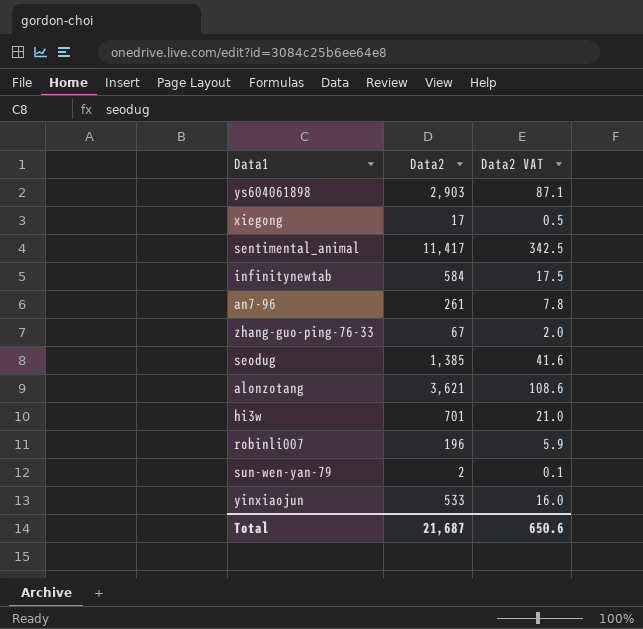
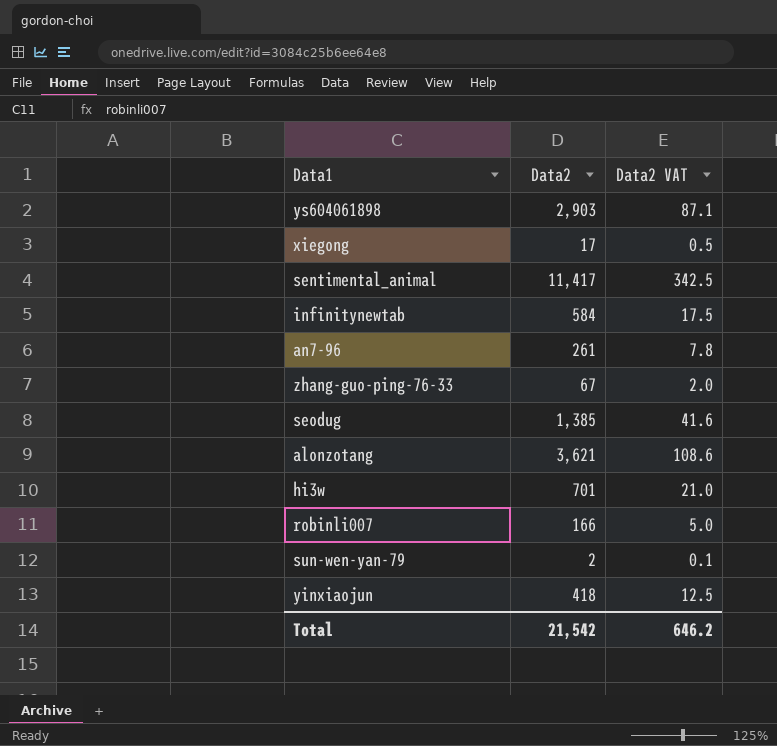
robinli007 | Data2: 196 -> 166
robinli007 | Data2 VAT: 5.9 -> 5.0
yinxiaojun | Data2: 533 -> 418
yinxiaojun | Data2 VAT: 16.0 -> 12.5
Total | Data2: 21,687 -> 21,542
Total | Data2 VAT: 650.6 -> 646.2

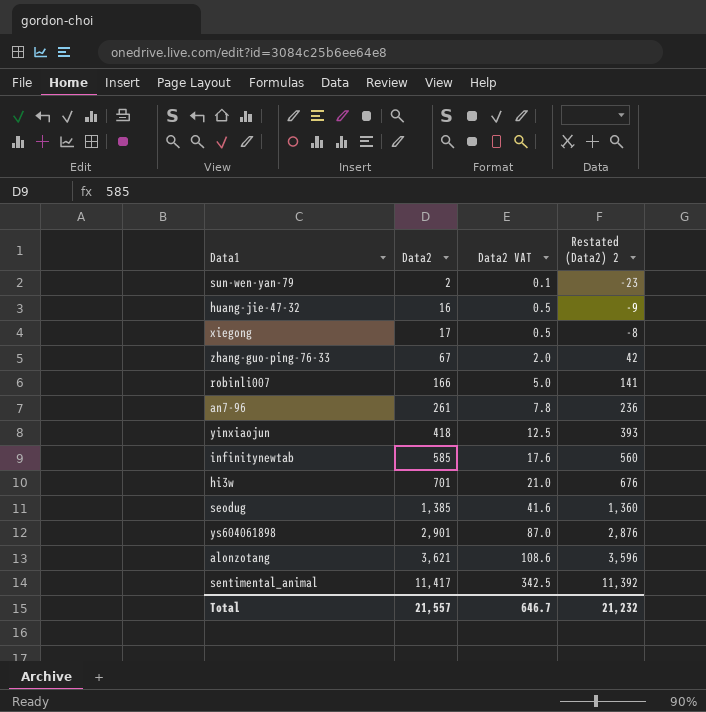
row order: none -> Data2 ascending
column Restated (Data2) 2 | formula: none -> [Data2] - 25
row huang-jie-47-32: none -> 16 | 0.5 | -9
infinitynewtab | Data2: 584 -> 585
infinitynewtab | Data2 VAT: 17.5 -> 17.6
ys604061898 | Data2: 2,903 -> 2,901
ys604061898 | Data2 VAT: 87.1 -> 87.0
Total | Data2: 21,542 -> 21,557
Total | Data2 VAT: 646.2 -> 646.7

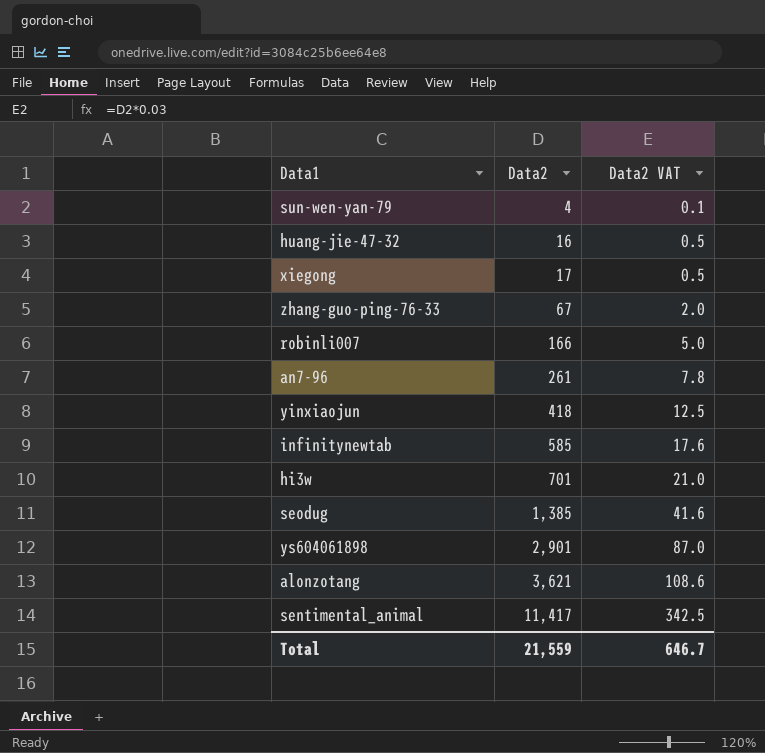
column Restated (Data2) 2 | formula: [Data2] - 25 -> none
sun-wen-yan-79 | Data2: 2 -> 4
Total | Data2: 21,557 -> 21,559

